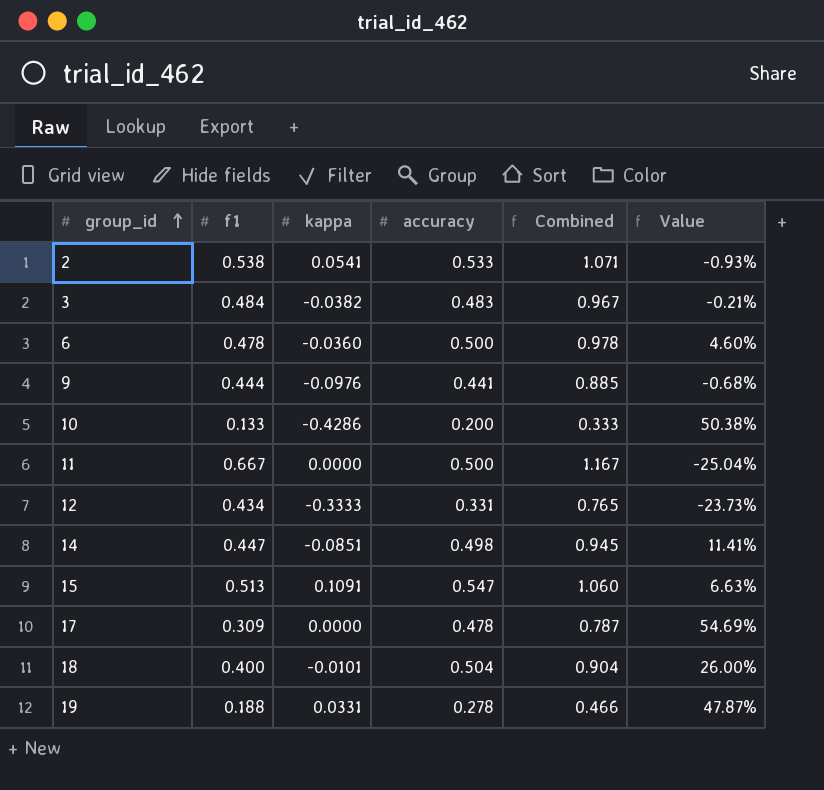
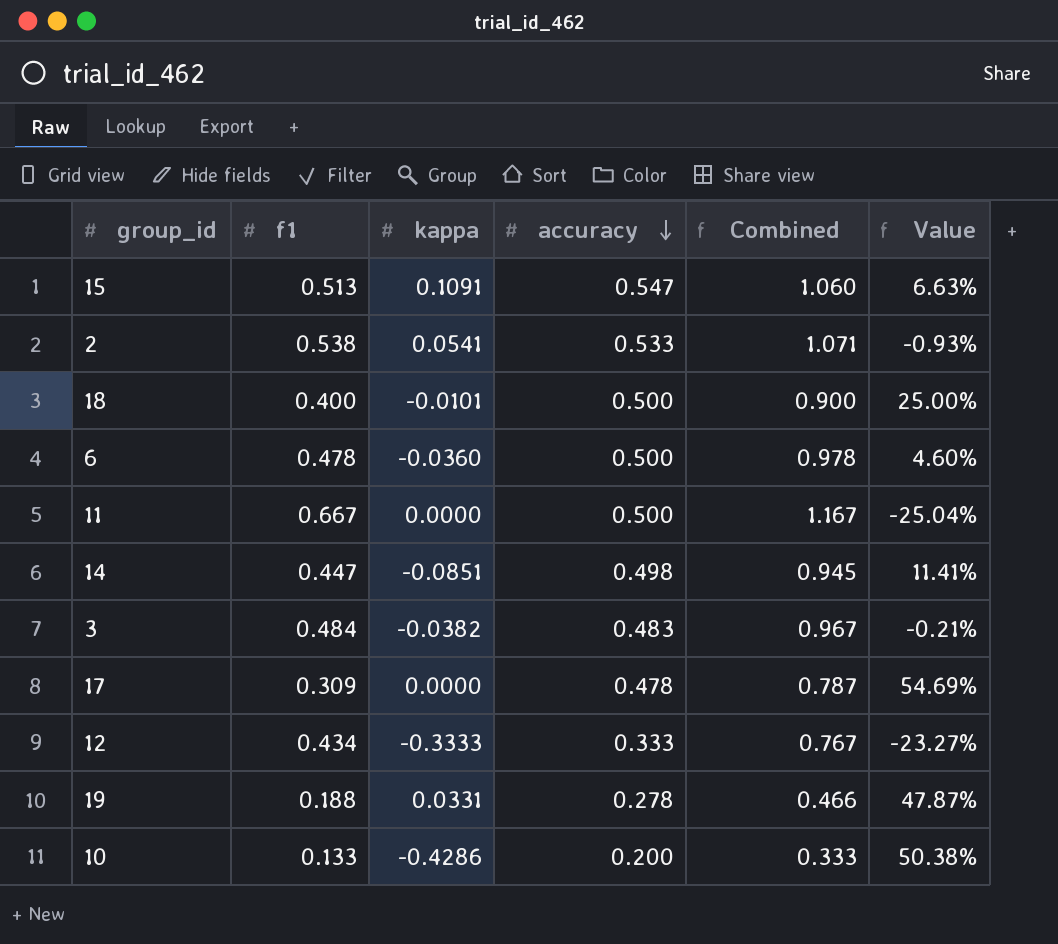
row order: group_id ascending -> accuracy descending
row 9: 0.444 | -0.0976 | 0.441 | 0.885 | -0.68% -> none
18 | accuracy: 0.504 -> 0.500
18 | Combined: 0.904 -> 0.900
18 | Value: 26.00% -> 25.00%
12 | accuracy: 0.331 -> 0.333
12 | Combined: 0.765 -> 0.767
12 | Value: -23.73% -> -23.27%

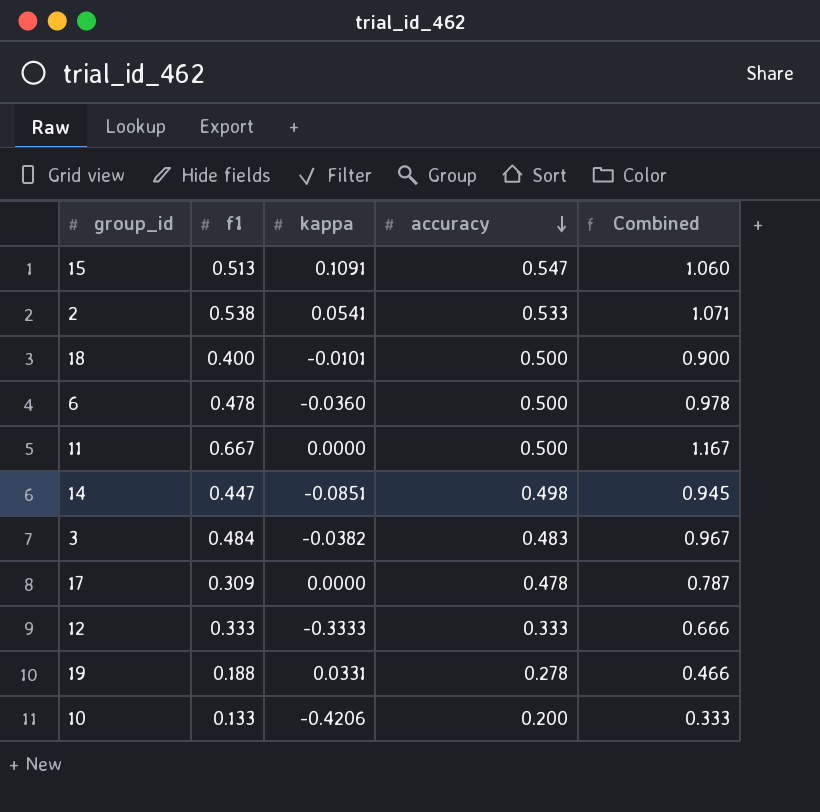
column Value | formula: ([accuracy] - [f1]) / [f1] -> none
12 | f1: 0.434 -> 0.333
12 | Combined: 0.767 -> 0.666
10 | kappa: -0.4286 -> -0.4206

